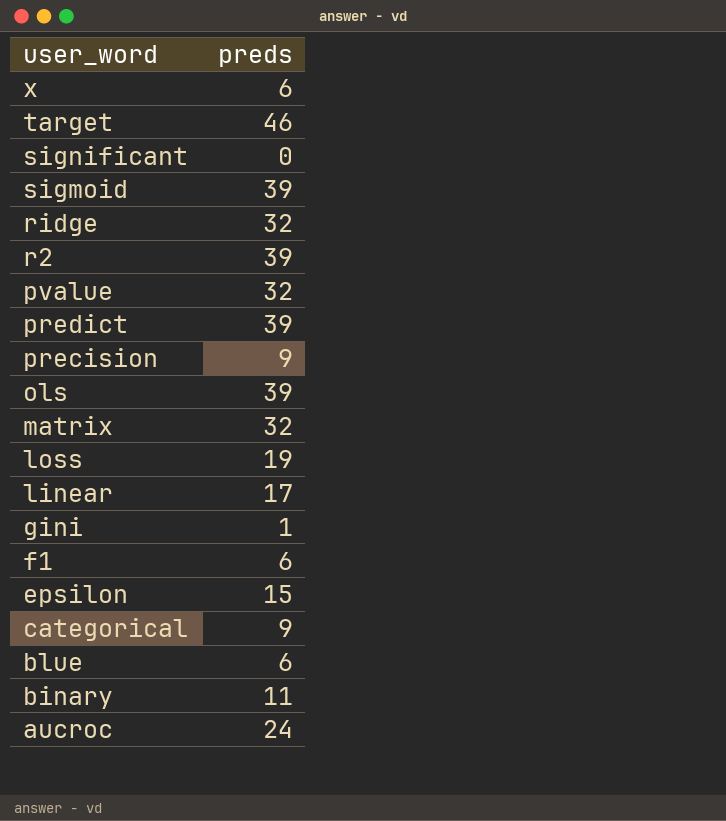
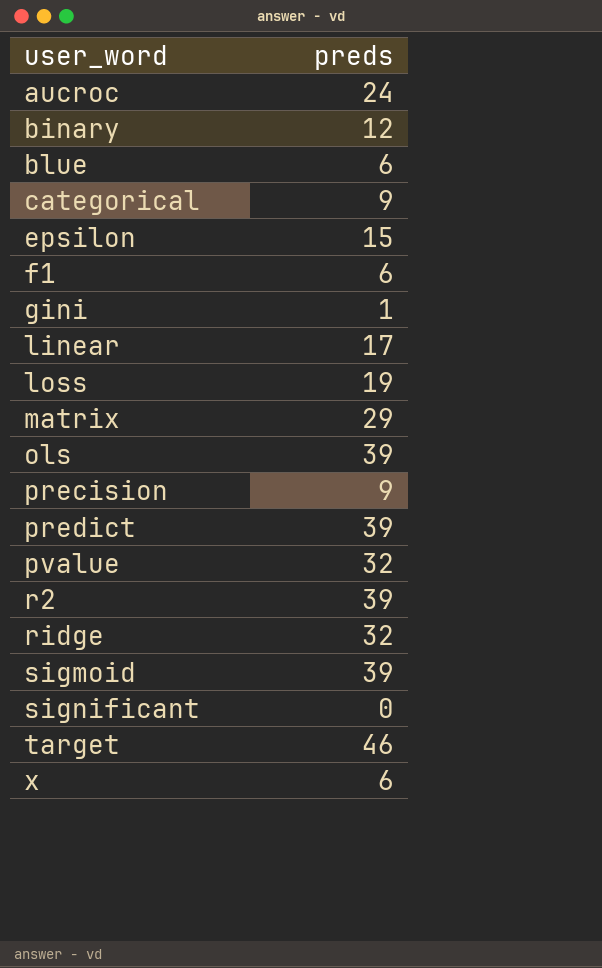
row order: user_word descending -> user_word ascending
binary | preds: 11 -> 12
matrix | preds: 32 -> 29

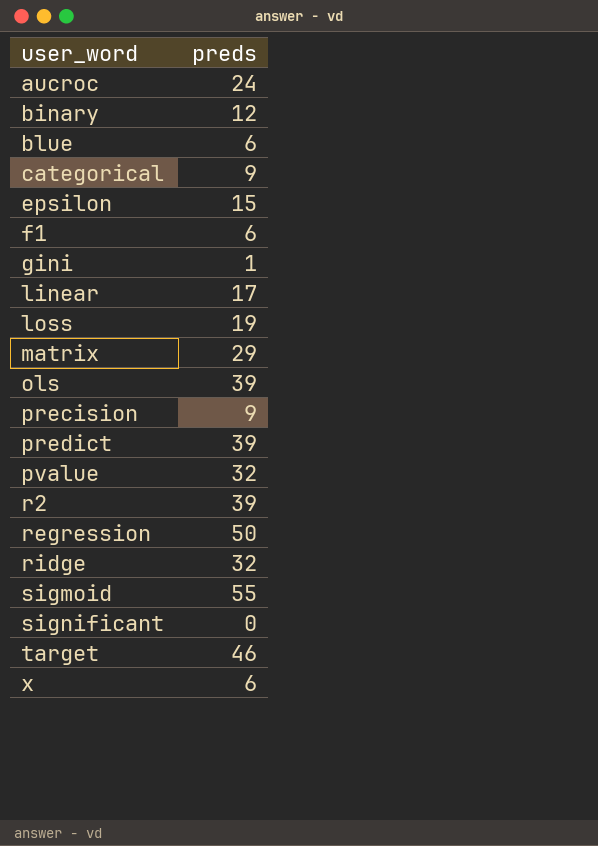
row regression: none -> 50
sigmoid | preds: 39 -> 55

